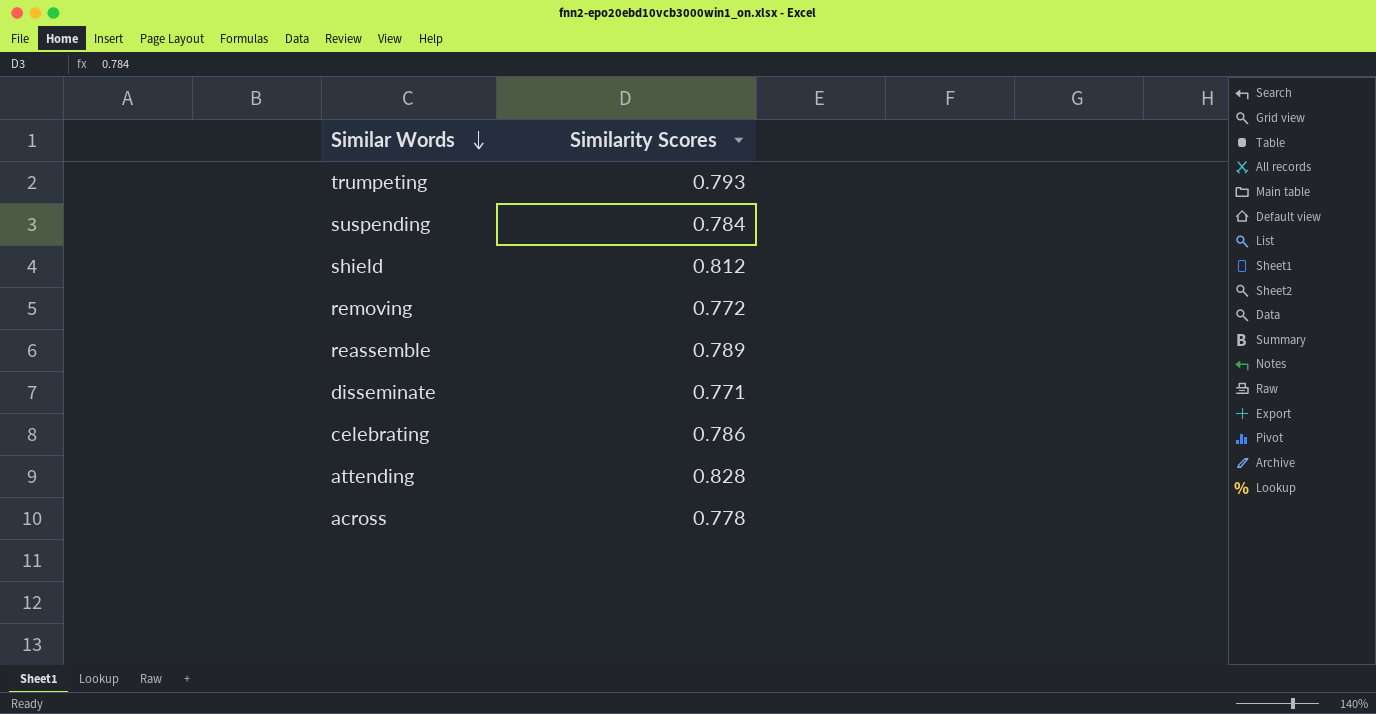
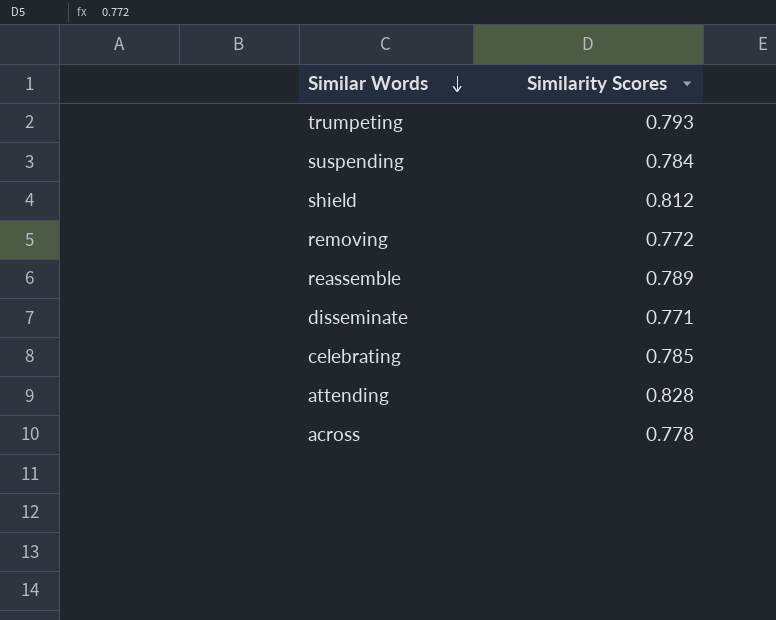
celebrating | Similarity Scores: 0.786 -> 0.785

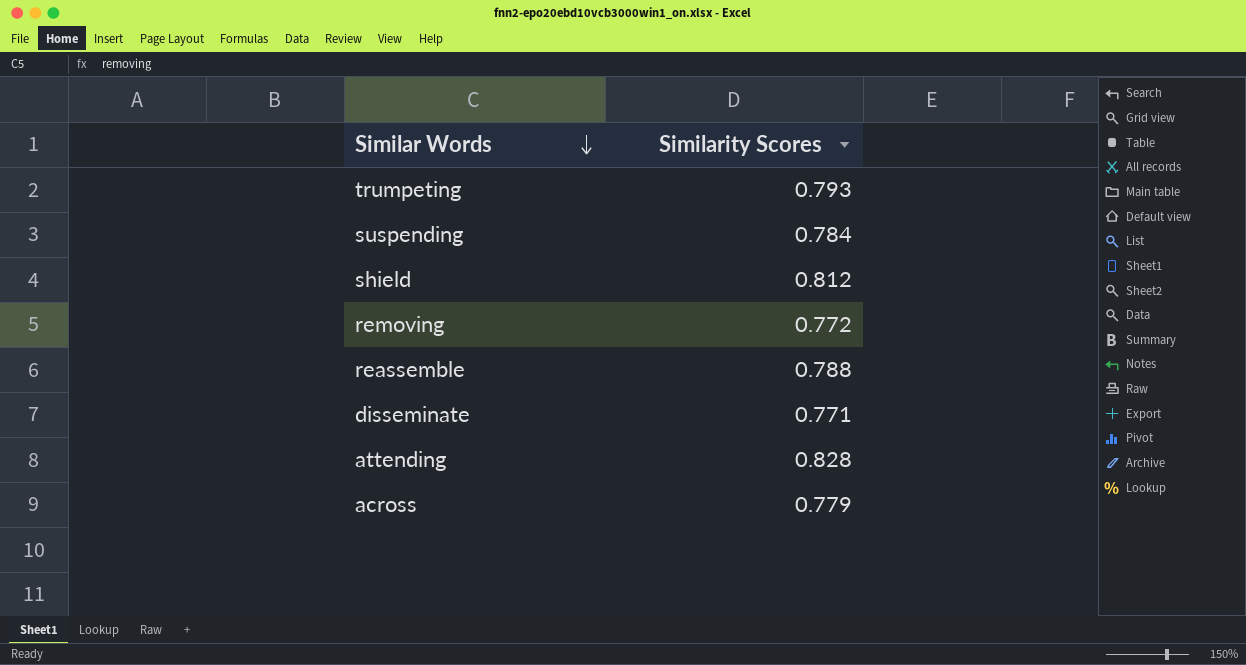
row celebrating: 0.785 -> none
reassemble | Similarity Scores: 0.789 -> 0.788
across | Similarity Scores: 0.778 -> 0.779

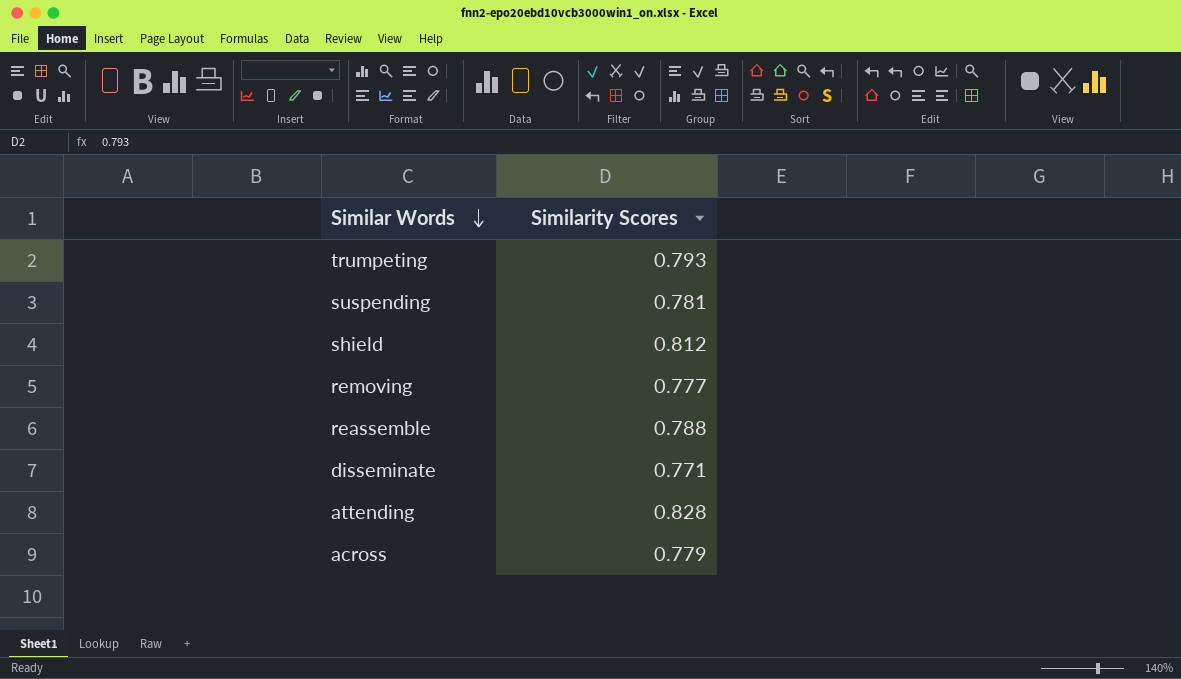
suspending | Similarity Scores: 0.784 -> 0.781
removing | Similarity Scores: 0.772 -> 0.777

